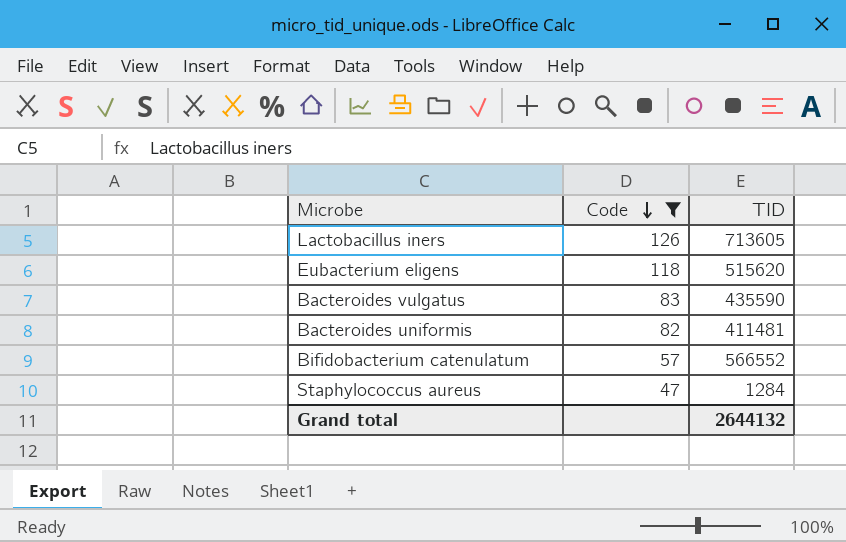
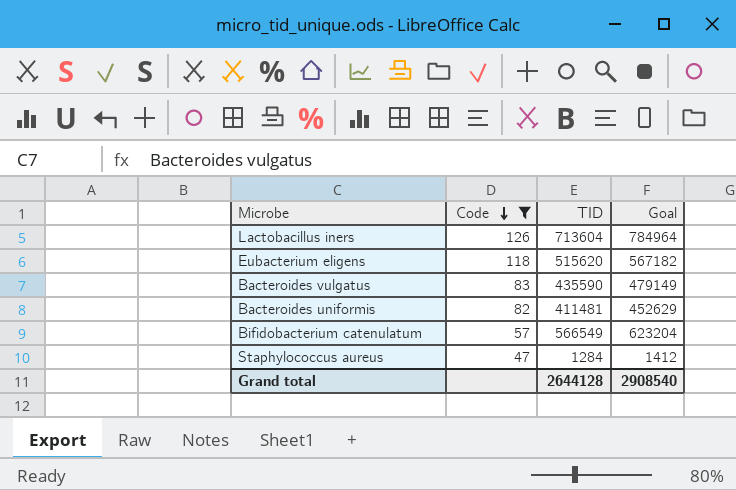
column Goal | formula: none -> [TID] * 1.1
Lactobacillus iners | TID: 713605 -> 713604
Bifidobacterium catenulatum | TID: 566552 -> 566549
Grand total | TID: 2644132 -> 2644128

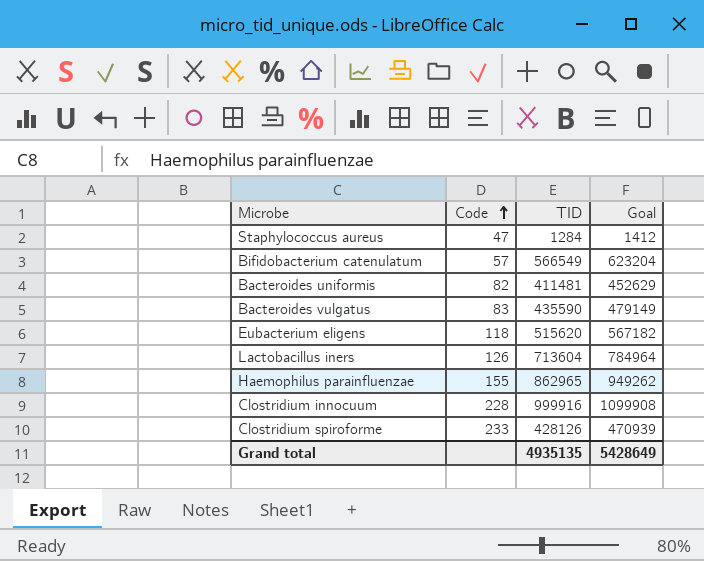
filter: Code <= 126 -> none
row order: Code descending -> Code ascending
Grand total | TID: 2644128 -> 4935135
Grand total | Goal: 2908540 -> 5428649

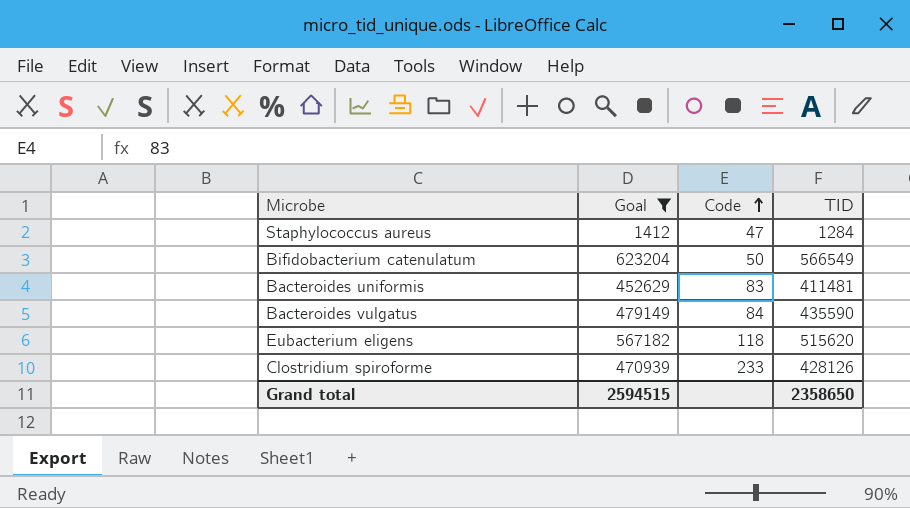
filter: none -> Goal <= 623204
column Goal | position: 4 -> 2
Bifidobacterium catenulatum | Code: 57 -> 50
Bacteroides uniformis | Code: 82 -> 83
Bacteroides vulgatus | Code: 83 -> 84
Grand total | Goal: 5428649 -> 2594515
Grand total | TID: 4935135 -> 2358650

